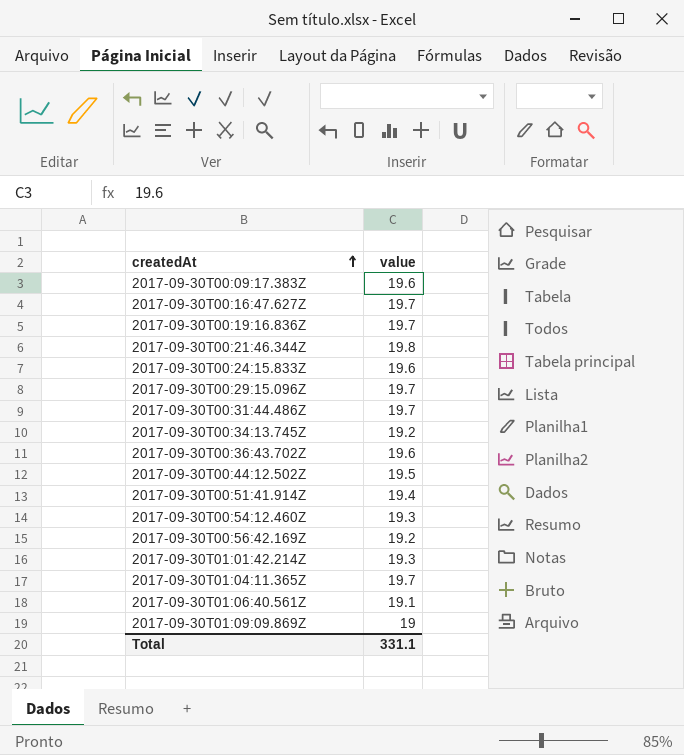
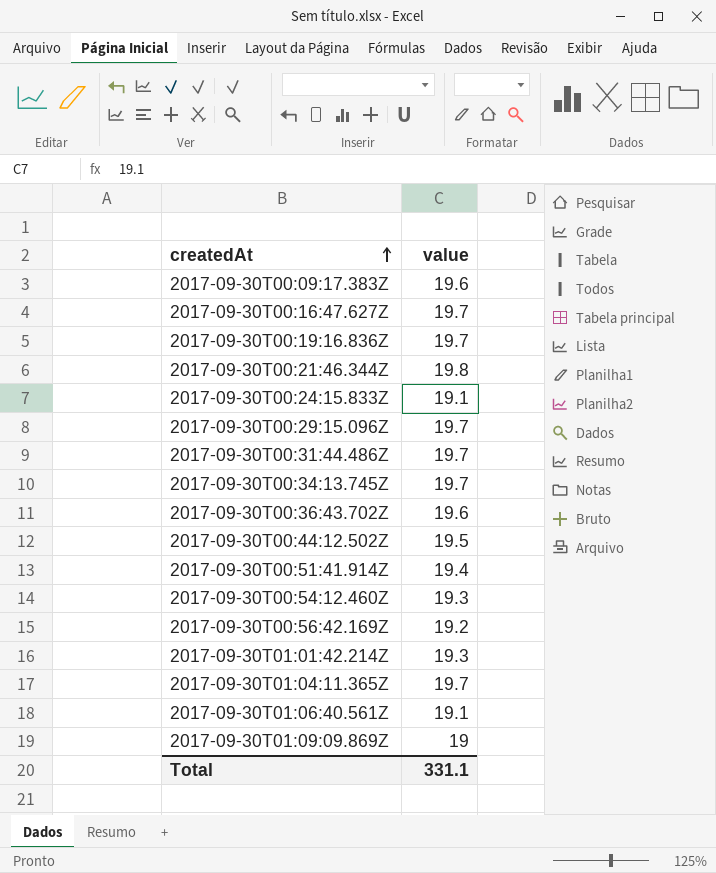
2017-09-30T00:24:15.833Z | value: 19.6 -> 19.1
2017-09-30T00:34:13.745Z | value: 19.2 -> 19.7

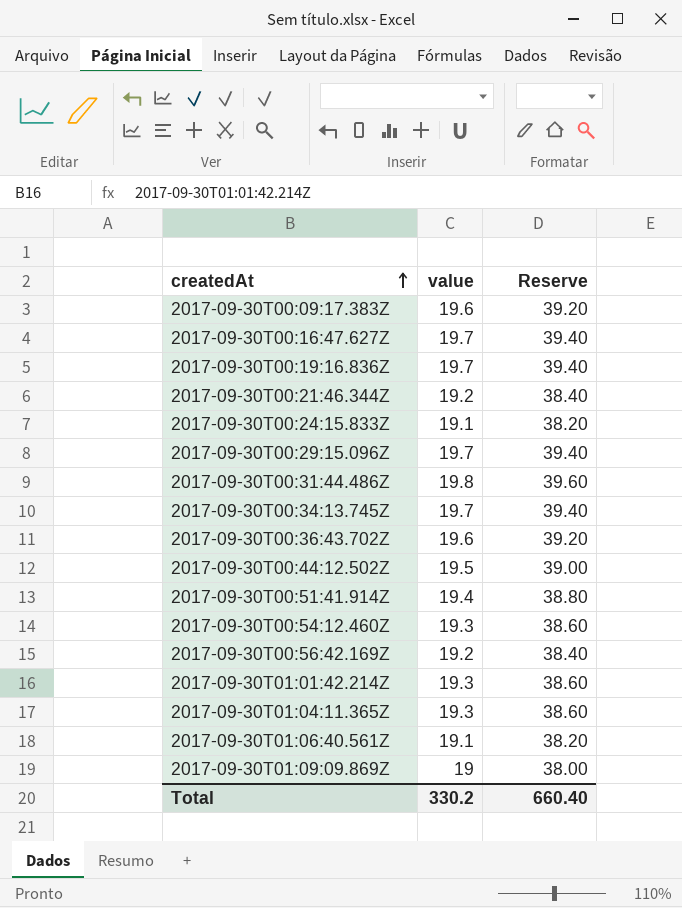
column Reserve | formula: none -> [value] * 2
2017-09-30T00:21:46.344Z | value: 19.8 -> 19.2
2017-09-30T00:31:44.486Z | value: 19.7 -> 19.8
2017-09-30T01:04:11.365Z | value: 19.7 -> 19.3
Total | value: 331.1 -> 330.2

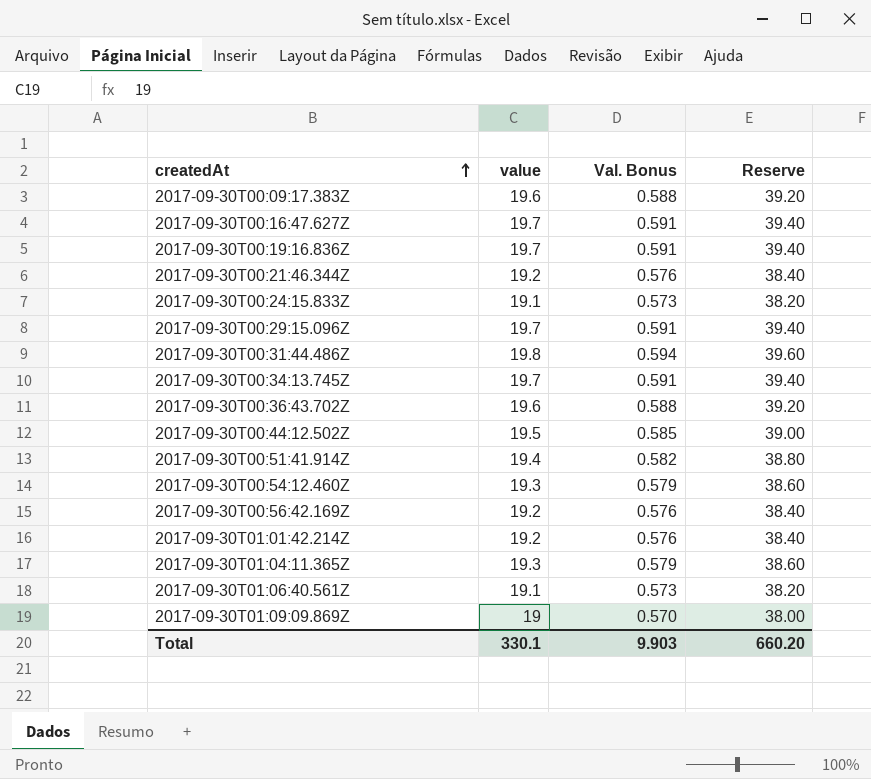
column Val. Bonus | formula: none -> [value] * 0.03
2017-09-30T01:01:42.214Z | value: 19.3 -> 19.2
2017-09-30T01:01:42.214Z | Reserve: 38.60 -> 38.40
Total | value: 330.2 -> 330.1
Total | Reserve: 660.40 -> 660.20

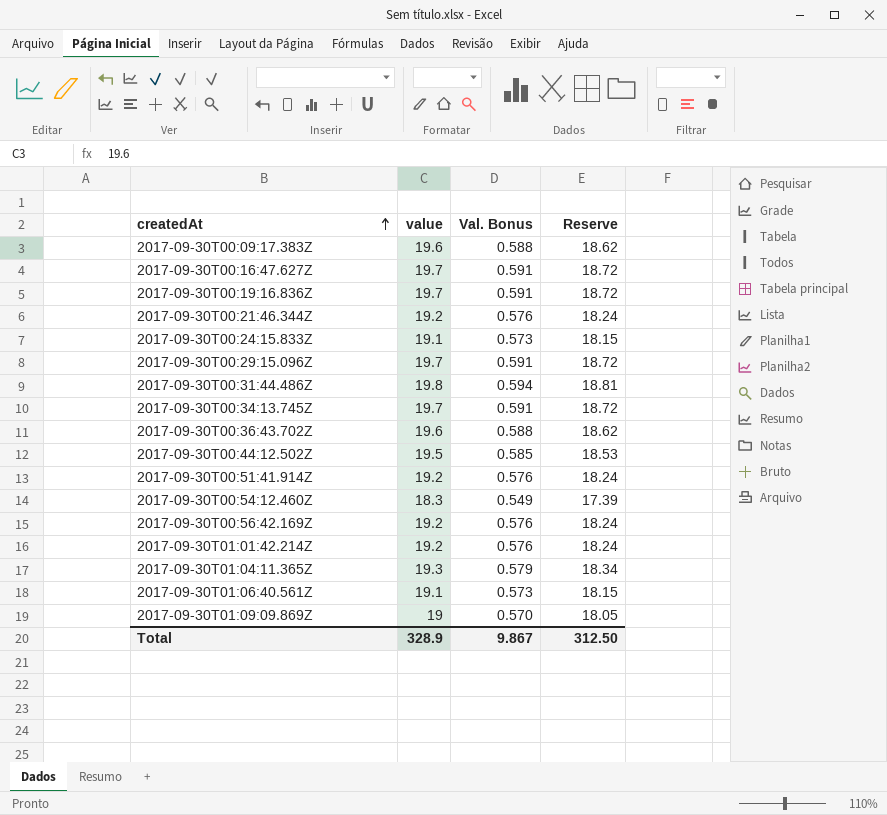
column Reserve | formula: [value] * 2 -> [value] * 0.95
2017-09-30T00:51:41.914Z | value: 19.4 -> 19.2
2017-09-30T00:51:41.914Z | Val. Bonus: 0.582 -> 0.576
2017-09-30T00:54:12.460Z | value: 19.3 -> 18.3
2017-09-30T00:54:12.460Z | Val. Bonus: 0.579 -> 0.549
Total | value: 330.1 -> 328.9
Total | Val. Bonus: 9.903 -> 9.867
Total | Reserve: 660.20 -> 312.50

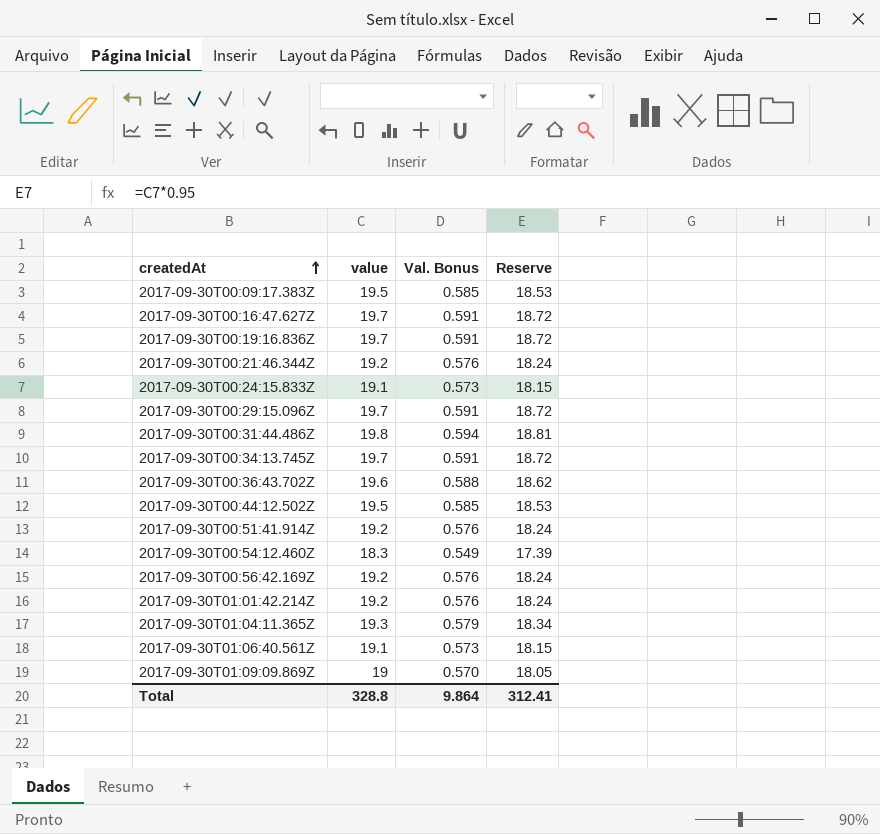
2017-09-30T00:09:17.383Z | value: 19.6 -> 19.5
2017-09-30T00:09:17.383Z | Val. Bonus: 0.588 -> 0.585
2017-09-30T00:09:17.383Z | Reserve: 18.62 -> 18.53
Total | value: 328.9 -> 328.8
Total | Val. Bonus: 9.867 -> 9.864
Total | Reserve: 312.50 -> 312.41

